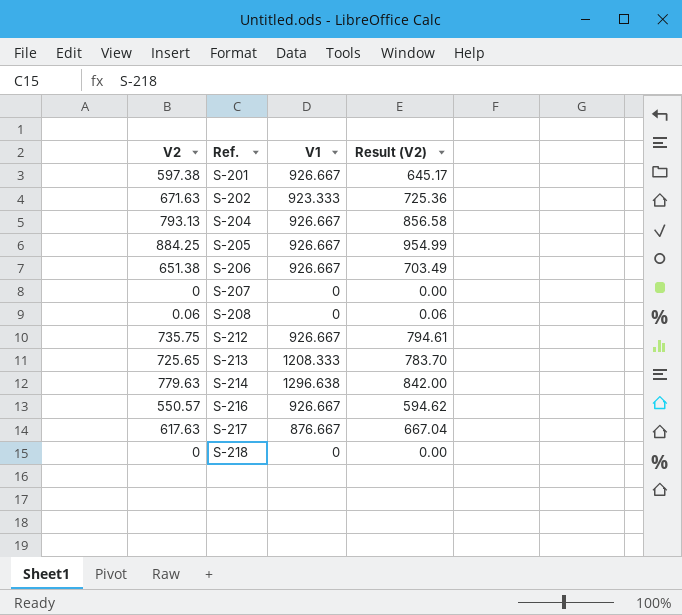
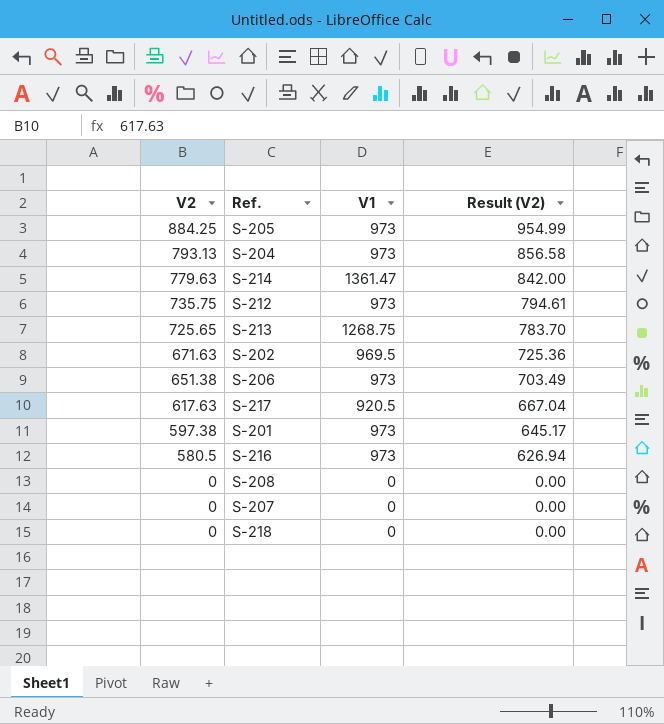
row order: Ref. ascending -> V2 descending
S-205 | V1: 926.667 -> 973
S-204 | V1: 926.667 -> 973
S-214 | V1: 1296.638 -> 1361.47
S-212 | V1: 926.667 -> 973
S-213 | V1: 1208.333 -> 1268.75
S-202 | V1: 923.333 -> 969.5
S-206 | V1: 926.667 -> 973
S-217 | V1: 876.667 -> 920.5
S-201 | V1: 926.667 -> 973
S-216 | V2: 550.57 -> 580.5
S-216 | V1: 926.667 -> 973
S-216 | Result (V2): 594.62 -> 626.94
S-208 | V2: 0.06 -> 0
S-208 | Result (V2): 0.06 -> 0.00

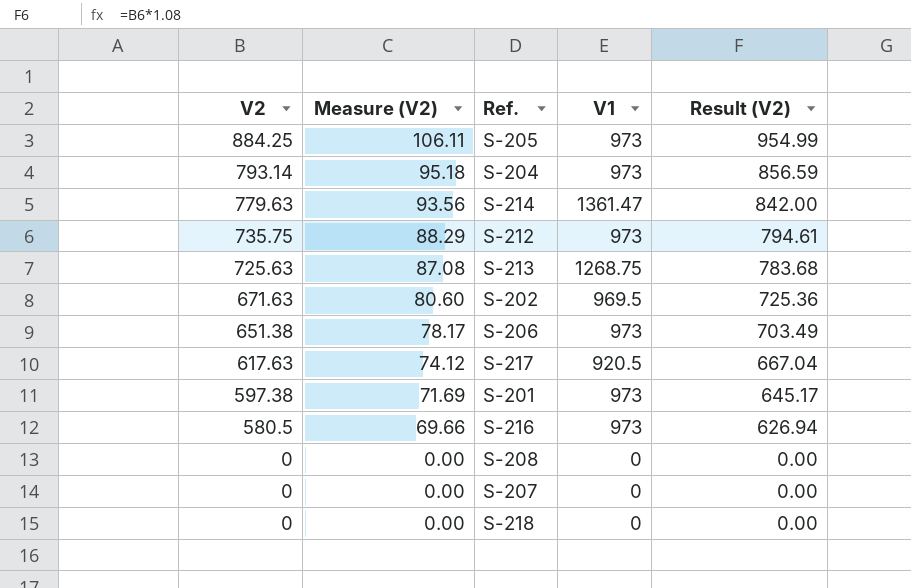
column Measure (V2) | formula: none -> [V2] * 0.12
S-204 | V2: 793.13 -> 793.14
S-204 | Result (V2): 856.58 -> 856.59
S-213 | V2: 725.65 -> 725.63
S-213 | Result (V2): 783.70 -> 783.68

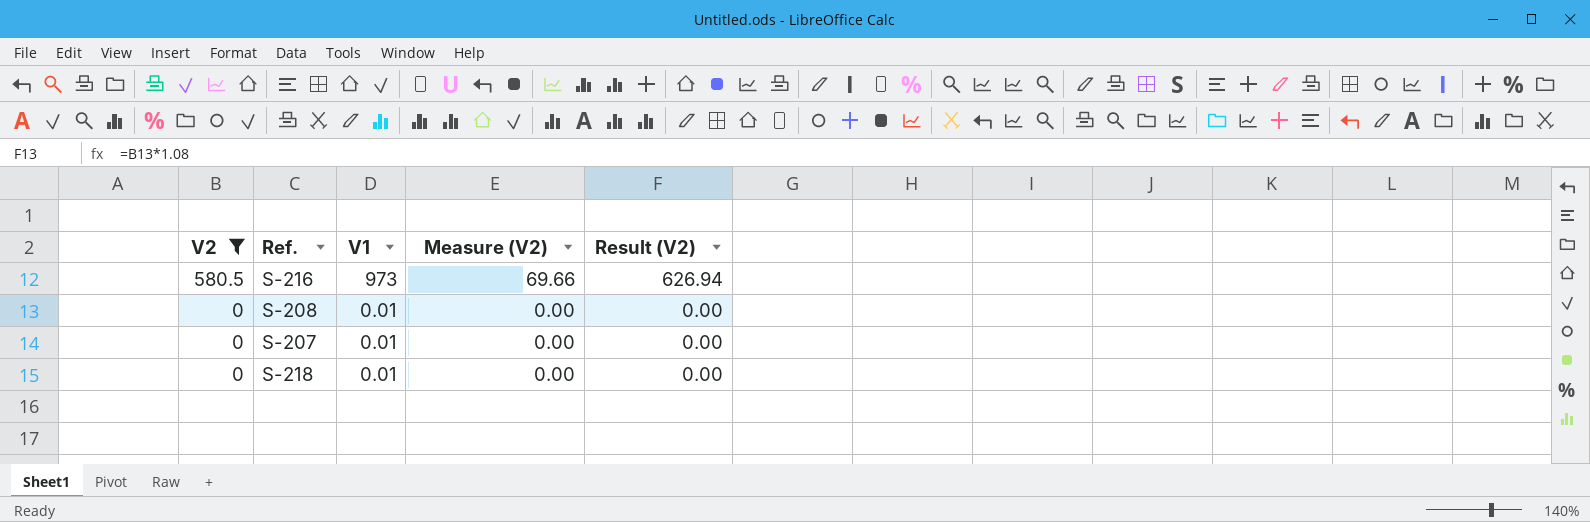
filter: none -> V2 <= 580.5
column Measure (V2) | position: 2 -> 4
S-208 | V1: 0 -> 0.01
S-207 | V1: 0 -> 0.01
S-218 | V1: 0 -> 0.01

